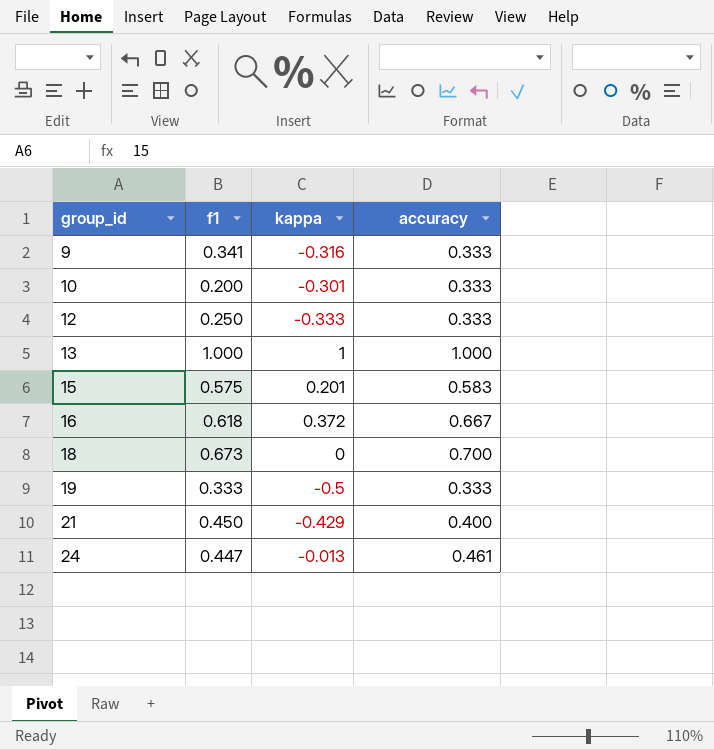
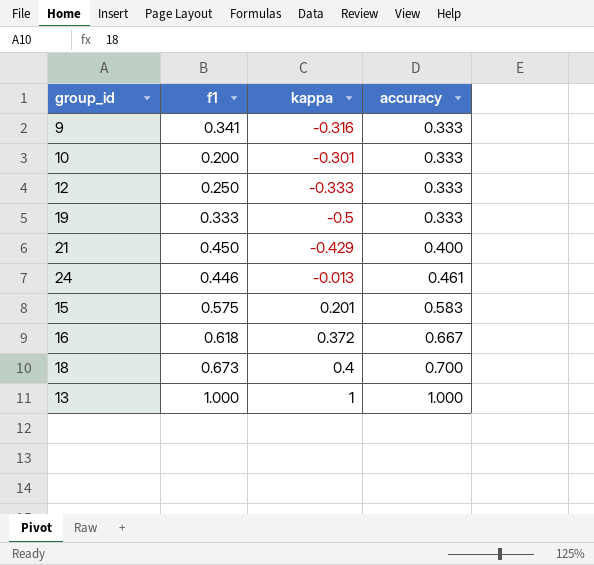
row order: group_id ascending -> accuracy ascending
24 | f1: 0.447 -> 0.446
18 | kappa: 0 -> 0.4

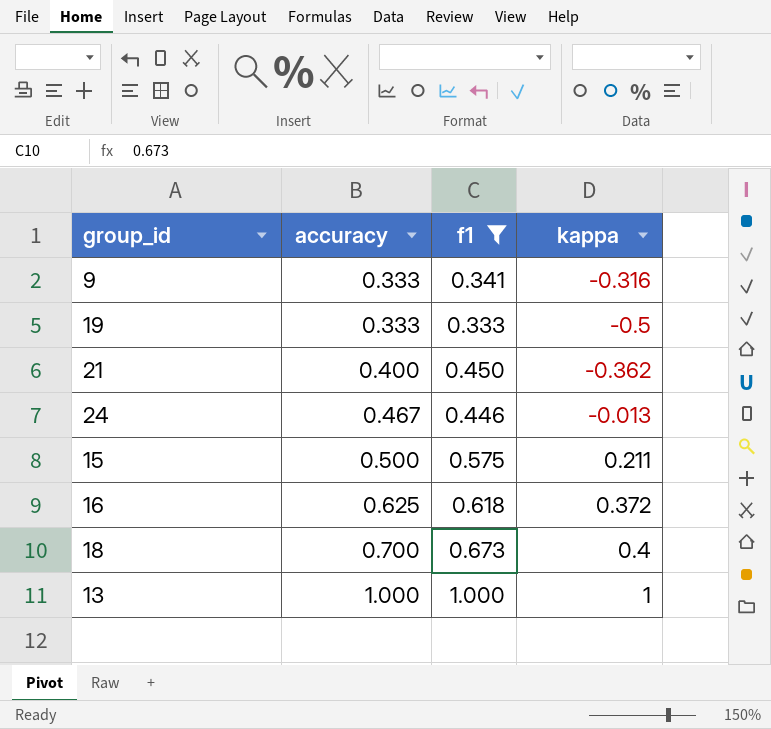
filter: none -> f1 >= 0.333
column accuracy | position: 4 -> 2
21 | kappa: -0.429 -> -0.362
24 | accuracy: 0.461 -> 0.467
15 | accuracy: 0.583 -> 0.500
15 | kappa: 0.201 -> 0.211
16 | accuracy: 0.667 -> 0.625

